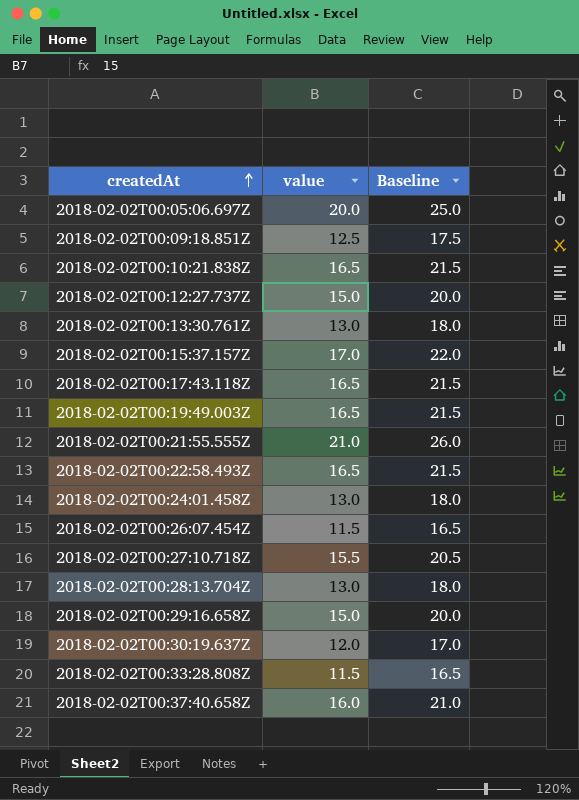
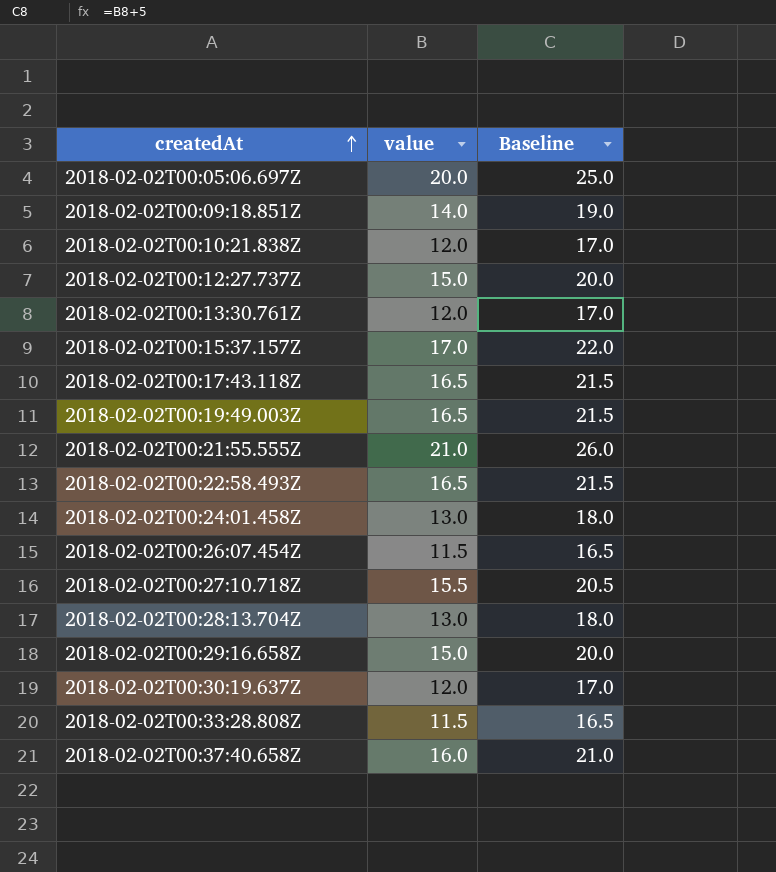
2018-02-02T00:09:18.851Z | value: 12.5 -> 14.0
2018-02-02T00:09:18.851Z | Baseline: 17.5 -> 19.0
2018-02-02T00:10:21.838Z | value: 16.5 -> 12.0
2018-02-02T00:10:21.838Z | Baseline: 21.5 -> 17.0
2018-02-02T00:13:30.761Z | value: 13.0 -> 12.0
2018-02-02T00:13:30.761Z | Baseline: 18.0 -> 17.0

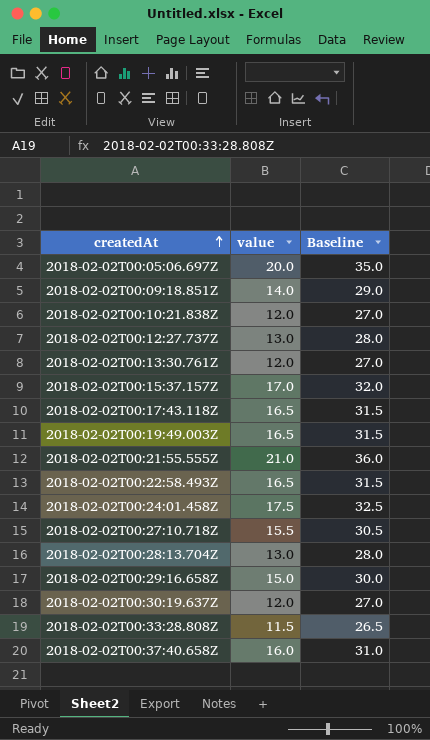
column Baseline | formula: [value] + 5 -> [value] + 15
row 2018-02-02T00:26:07.454Z: 11.5 | 16.5 -> none
2018-02-02T00:12:27.737Z | value: 15.0 -> 13.0
2018-02-02T00:24:01.458Z | value: 13.0 -> 17.5

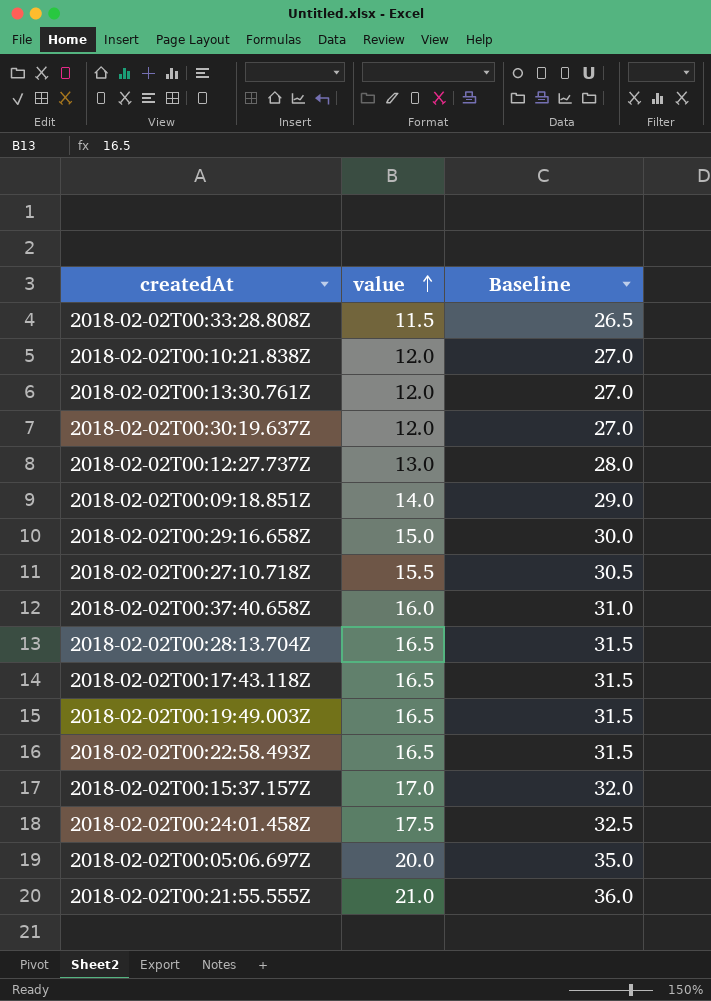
row order: createdAt ascending -> value ascending
2018-02-02T00:28:13.704Z | value: 13.0 -> 16.5
2018-02-02T00:28:13.704Z | Baseline: 28.0 -> 31.5

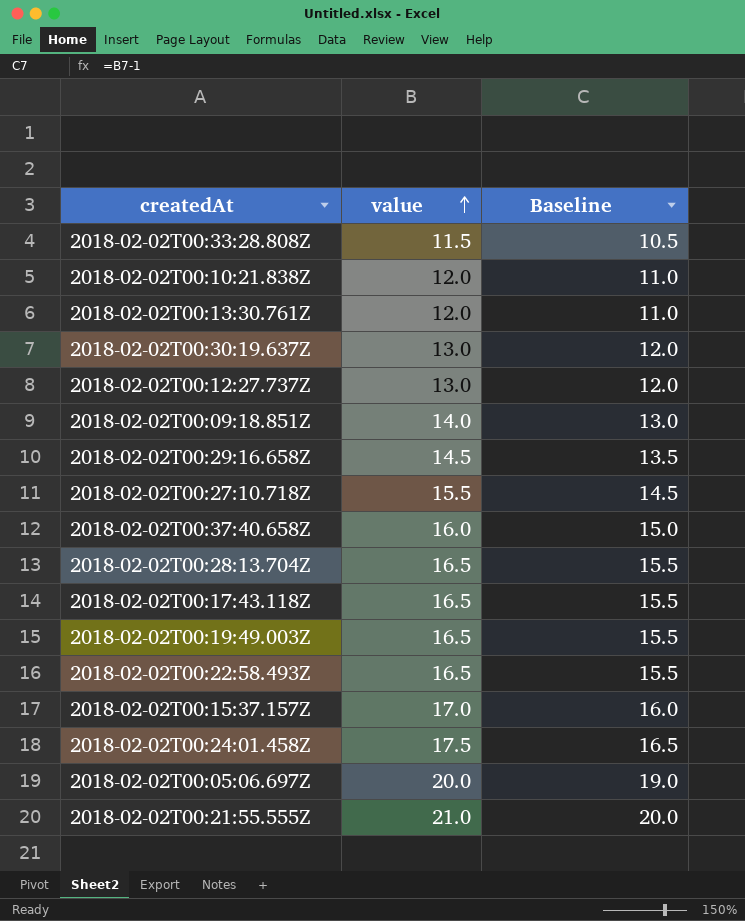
column Baseline | formula: [value] + 15 -> [value] - 1
2018-02-02T00:30:19.637Z | value: 12.0 -> 13.0
2018-02-02T00:29:16.658Z | value: 15.0 -> 14.5

